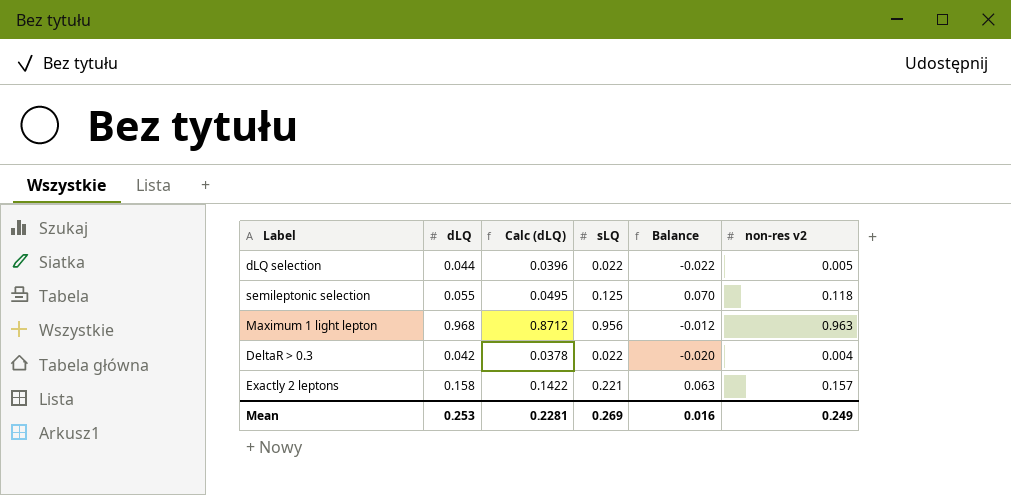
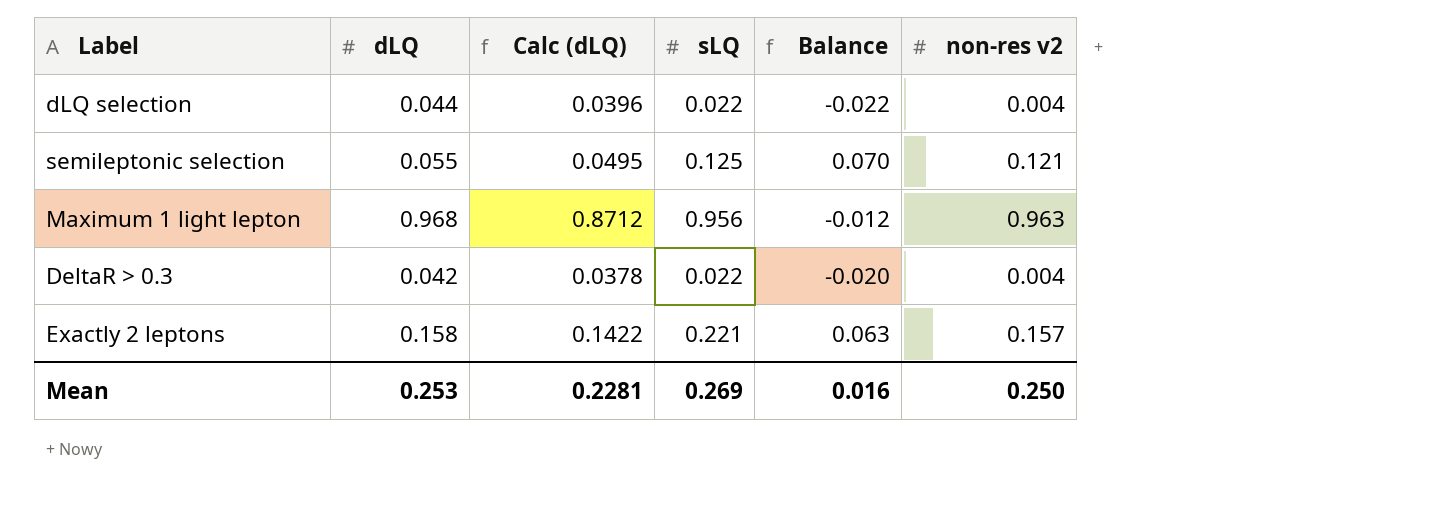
dLQ selection | non-res v2: 0.005 -> 0.004
semileptonic selection | non-res v2: 0.118 -> 0.121
Mean | non-res v2: 0.249 -> 0.250

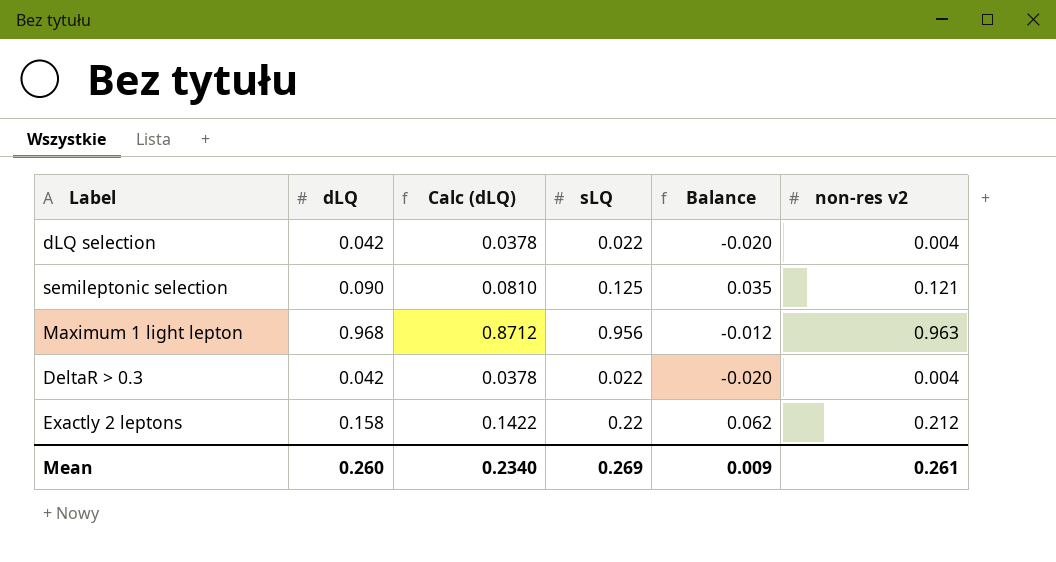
dLQ selection | dLQ: 0.044 -> 0.042
dLQ selection | Calc (dLQ): 0.0396 -> 0.0378
dLQ selection | Balance: -0.022 -> -0.020
semileptonic selection | dLQ: 0.055 -> 0.090
semileptonic selection | Calc (dLQ): 0.0495 -> 0.0810
semileptonic selection | Balance: 0.070 -> 0.035
Exactly 2 leptons | sLQ: 0.221 -> 0.22
Exactly 2 leptons | Balance: 0.063 -> 0.062
Exactly 2 leptons | non-res v2: 0.157 -> 0.212
Mean | dLQ: 0.253 -> 0.260
Mean | Calc (dLQ): 0.2281 -> 0.2340
Mean | Balance: 0.016 -> 0.009
Mean | non-res v2: 0.250 -> 0.261

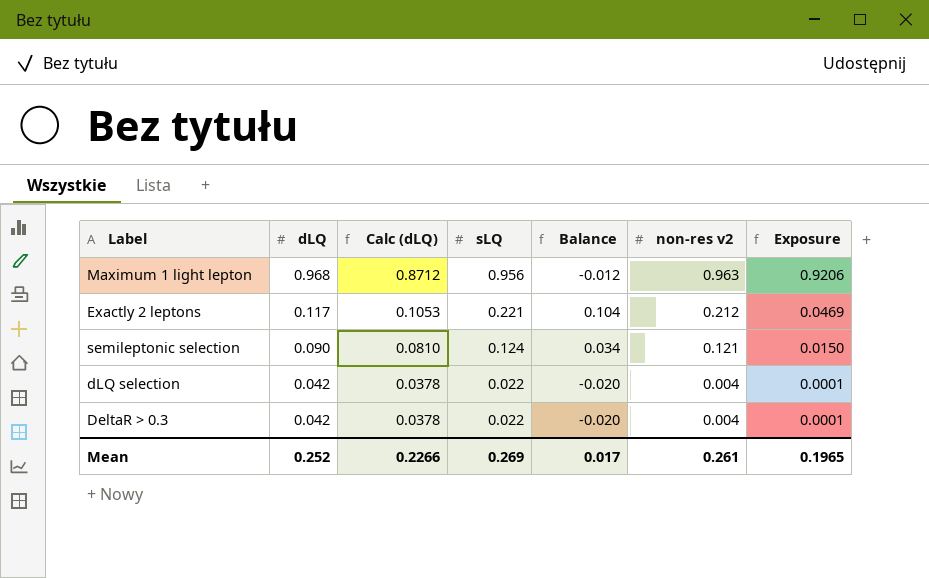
row order: none -> dLQ descending
column Exposure | formula: none -> [sLQ] * [non-res v2]
Exactly 2 leptons | dLQ: 0.158 -> 0.117
Exactly 2 leptons | Calc (dLQ): 0.1422 -> 0.1053
Exactly 2 leptons | sLQ: 0.22 -> 0.221
Exactly 2 leptons | Balance: 0.062 -> 0.104
semileptonic selection | sLQ: 0.125 -> 0.124
semileptonic selection | Balance: 0.035 -> 0.034
Mean | dLQ: 0.260 -> 0.252
Mean | Calc (dLQ): 0.2340 -> 0.2266
Mean | Balance: 0.009 -> 0.017

